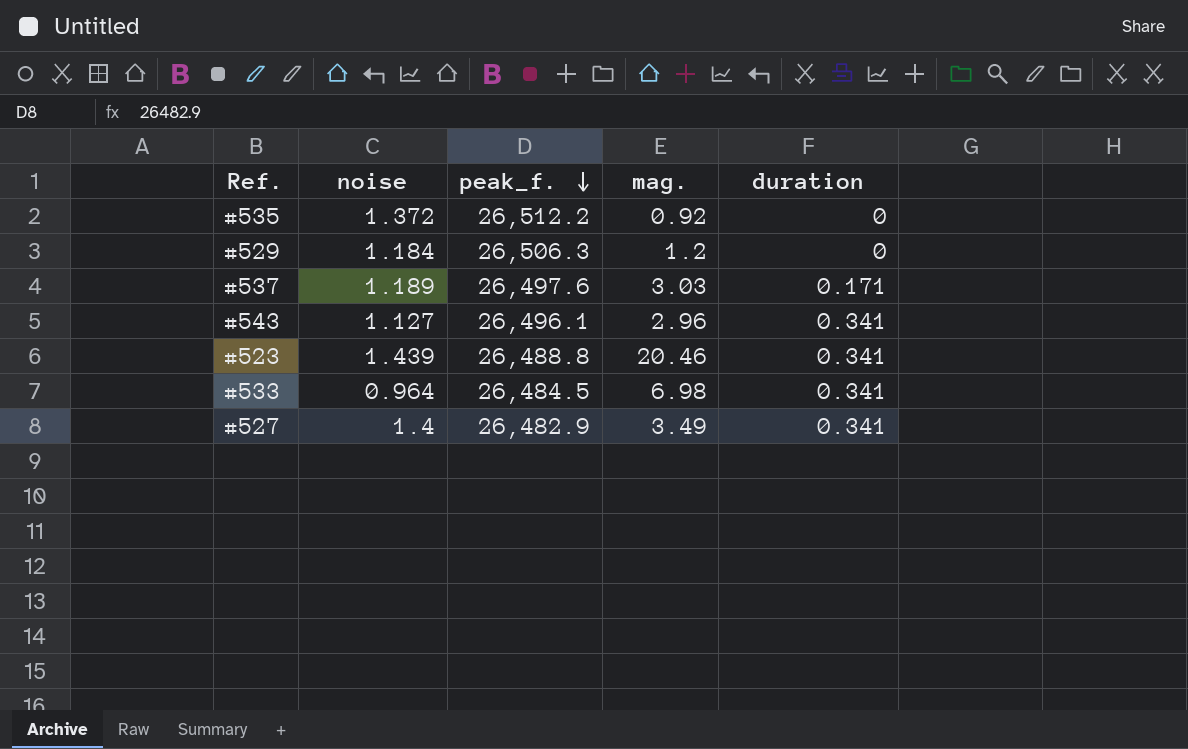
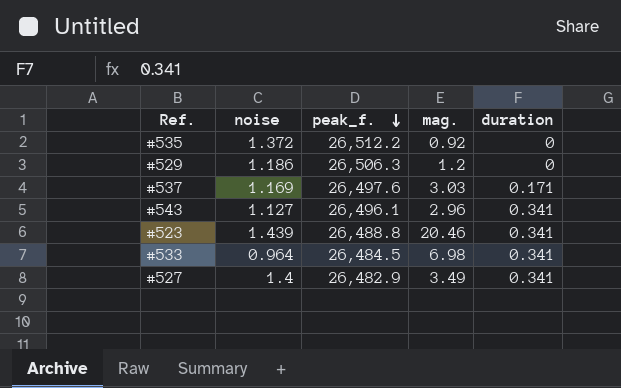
#529 | noise: 1.184 -> 1.186
#537 | noise: 1.189 -> 1.169

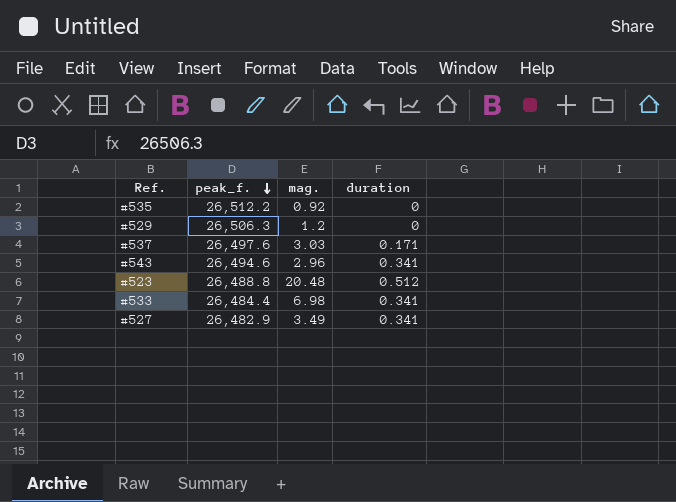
column noise | position: 2 -> none
#543 | peak_f.: 26,496.1 -> 26,494.6
#523 | mag.: 20.46 -> 20.48
#523 | duration: 0.341 -> 0.512
#533 | peak_f.: 26,484.5 -> 26,484.4

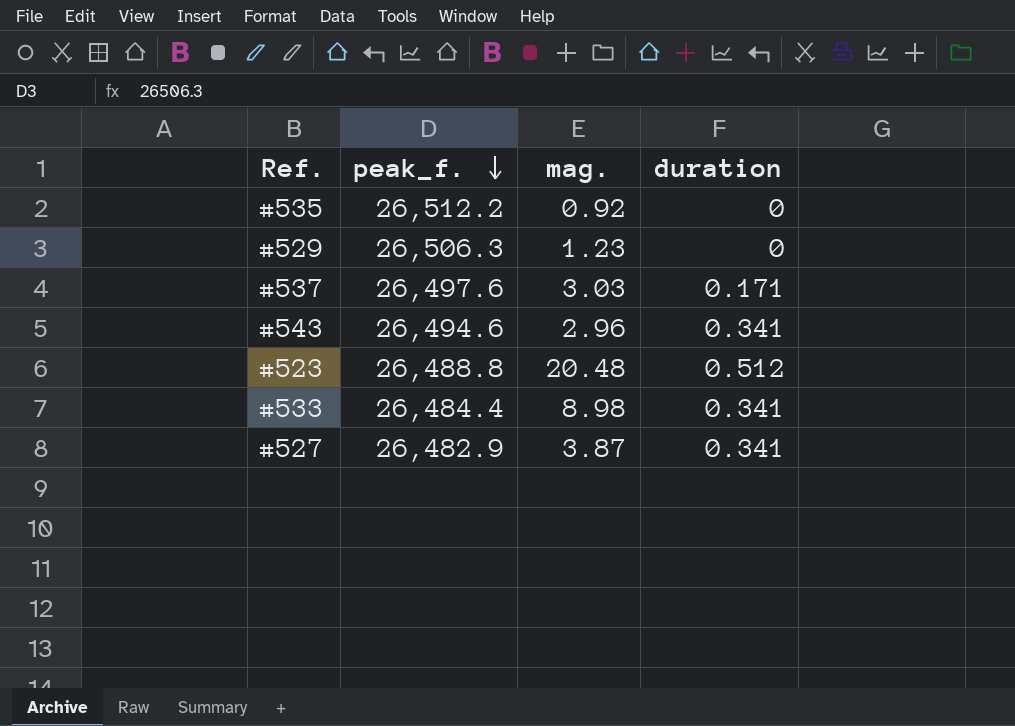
#529 | mag.: 1.2 -> 1.23
#533 | mag.: 6.98 -> 8.98
#527 | mag.: 3.49 -> 3.87

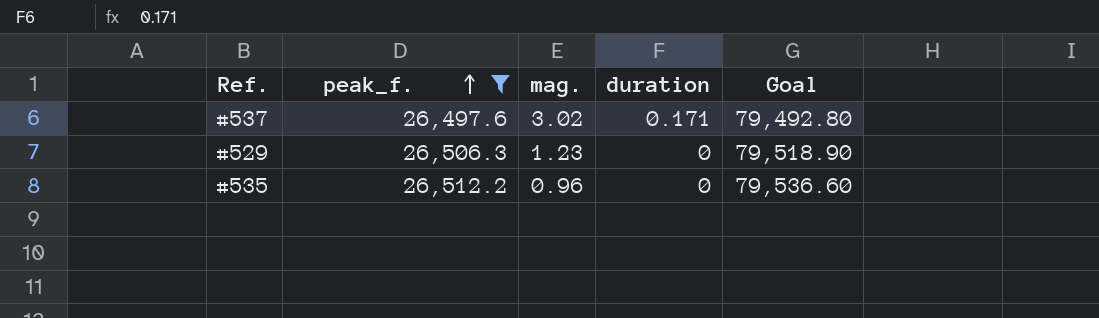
filter: none -> peak_f. >= 26,497.6
row order: peak_f. descending -> peak_f. ascending
column Goal | formula: none -> [peak_f.] * 3
#537 | mag.: 3.03 -> 3.02
#535 | mag.: 0.92 -> 0.96

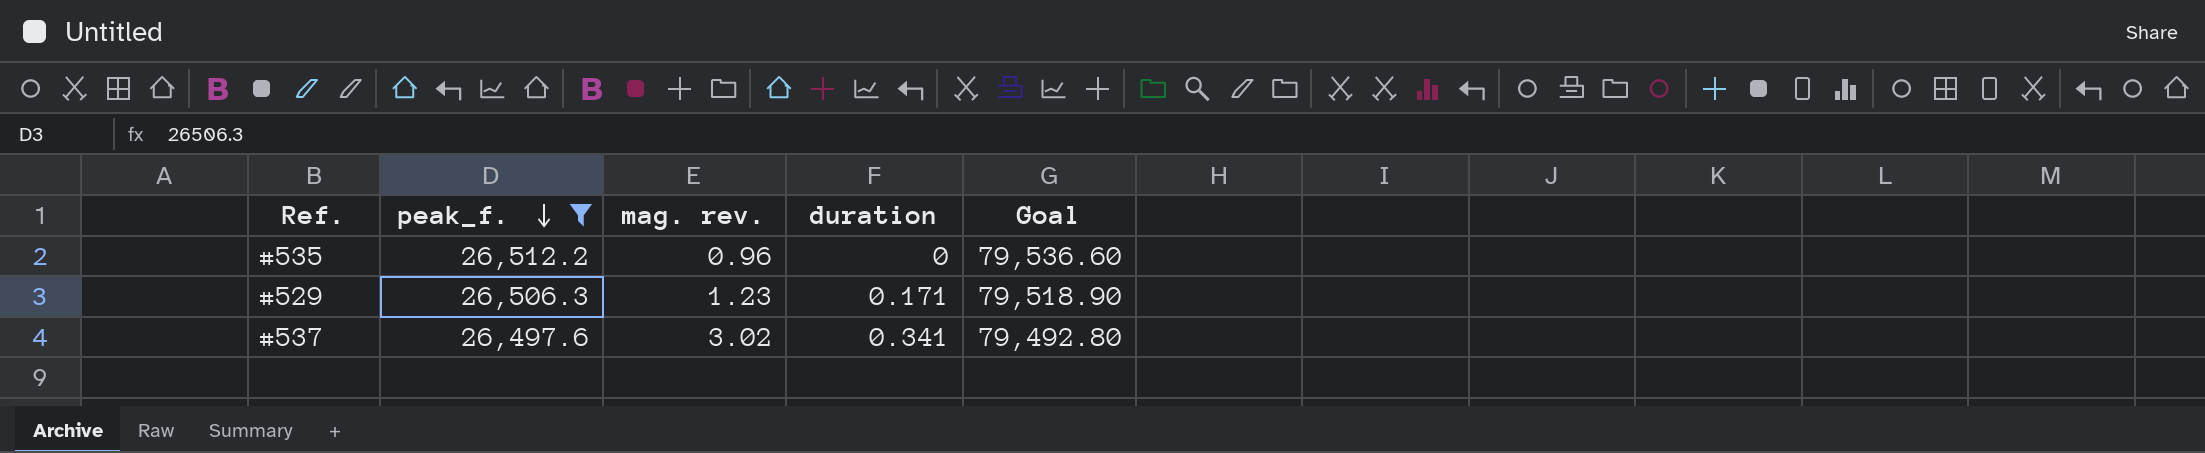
row order: peak_f. ascending -> peak_f. descending
column name: mag. -> mag. rev.
#529 | duration: 0 -> 0.171
#537 | duration: 0.171 -> 0.341

